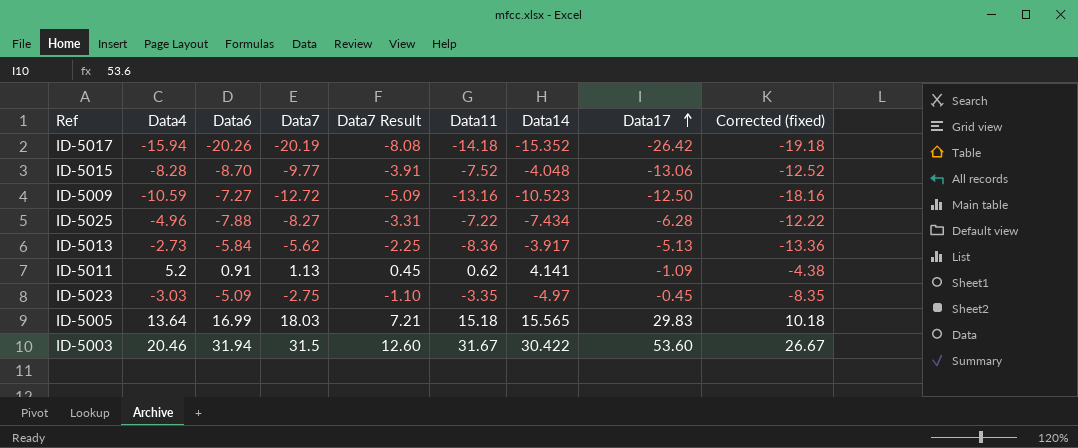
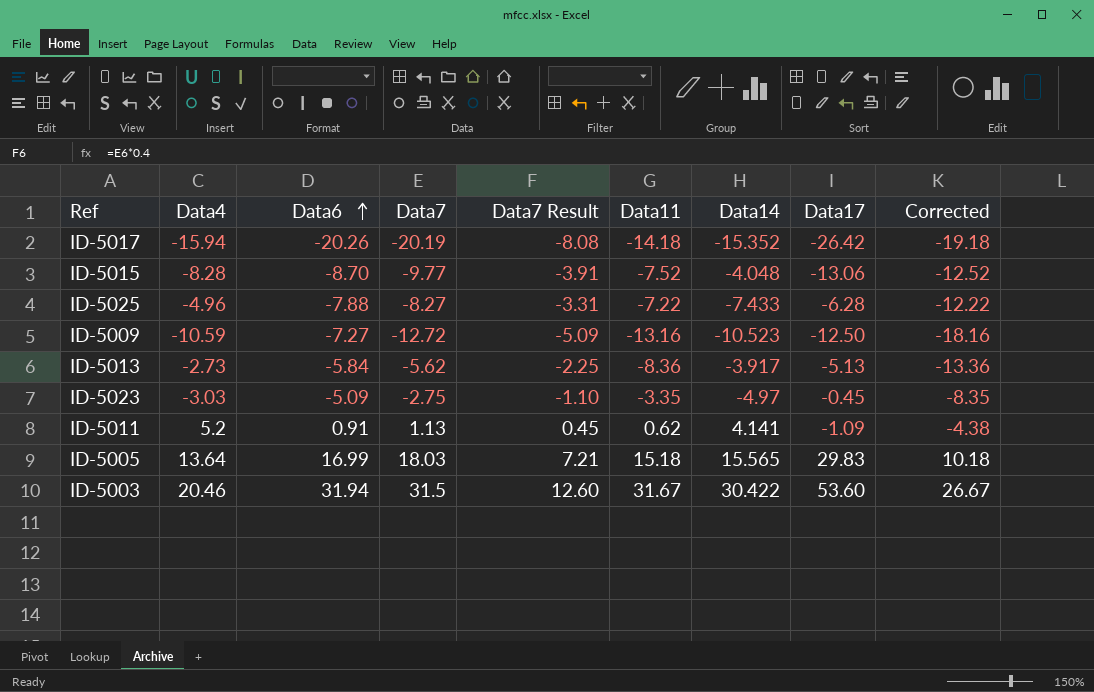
row order: Data17 ascending -> Data6 ascending
column name: Corrected (fixed) -> Corrected
ID-5025 | Data14: -7.434 -> -7.433

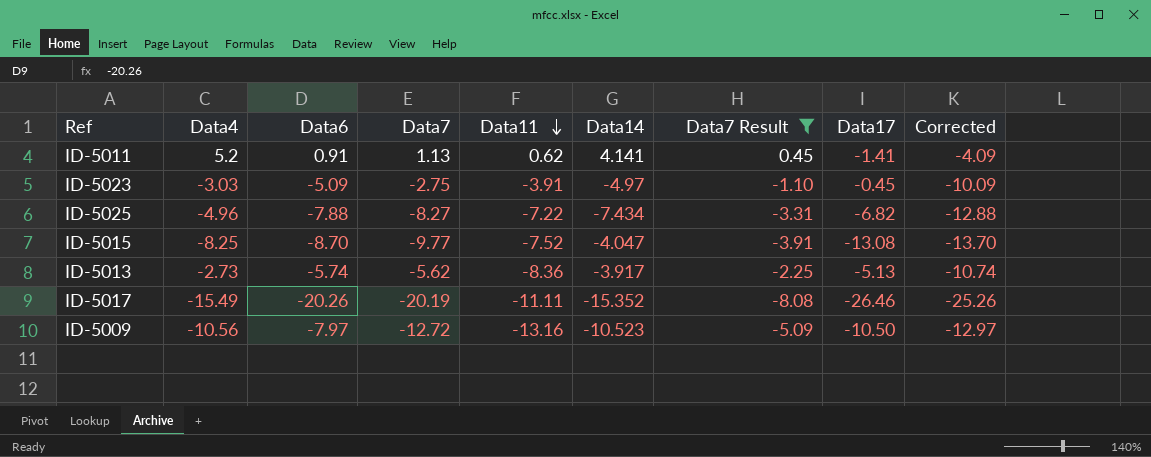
filter: none -> Data7 Result <= 0.45
row order: Data6 ascending -> Data11 descending
column Data7 Result | position: 5 -> 7
column Corrected | formula: [Data11] - 5 -> [Data6] - 5
ID-5011 | Data17: -1.09 -> -1.41
ID-5023 | Data11: -3.35 -> -3.91
ID-5025 | Data14: -7.433 -> -7.434
ID-5025 | Data17: -6.28 -> -6.82
ID-5015 | Data4: -8.28 -> -8.25
ID-5015 | Data14: -4.048 -> -4.047
ID-5015 | Data17: -13.06 -> -13.08
ID-5013 | Data6: -5.84 -> -5.74
ID-5017 | Data4: -15.94 -> -15.49
ID-5017 | Data11: -14.18 -> -11.11
ID-5017 | Data17: -26.42 -> -26.46
ID-5009 | Data4: -10.59 -> -10.56
ID-5009 | Data6: -7.27 -> -7.97
ID-5009 | Data17: -12.50 -> -10.50

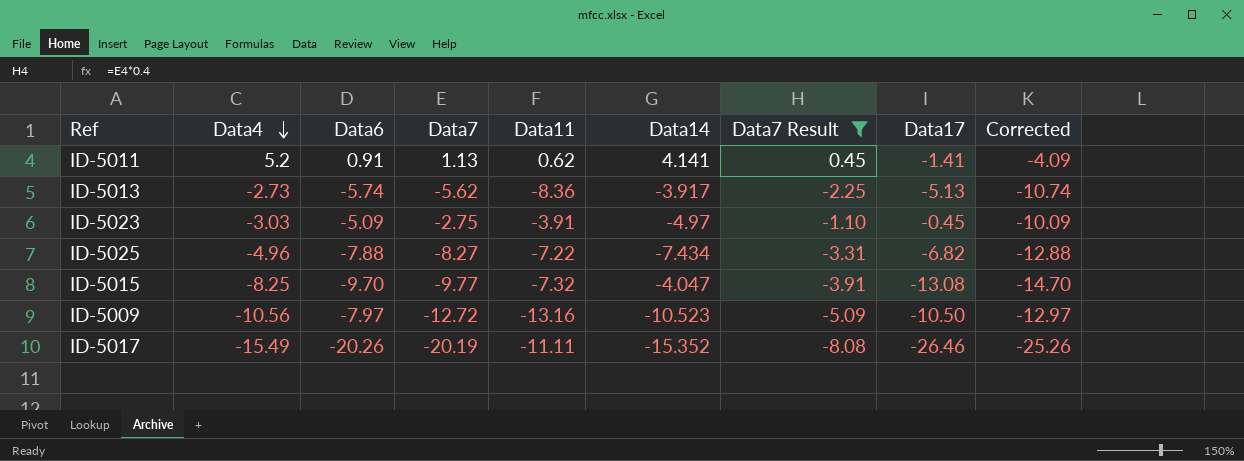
row order: Data11 descending -> Data4 descending
ID-5015 | Data6: -8.70 -> -9.70
ID-5015 | Data11: -7.52 -> -7.32
ID-5015 | Corrected: -13.70 -> -14.70

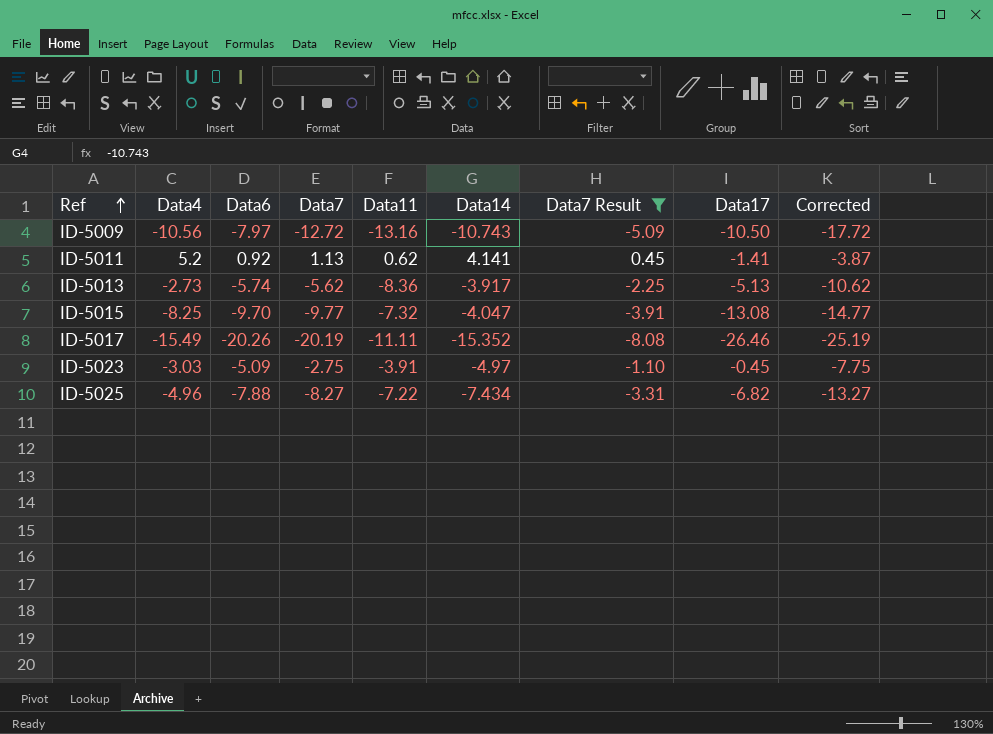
row order: Data4 descending -> Ref ascending
column Corrected | formula: [Data6] - 5 -> [Data7] - 5
ID-5009 | Data14: -10.523 -> -10.743
ID-5011 | Data6: 0.91 -> 0.92

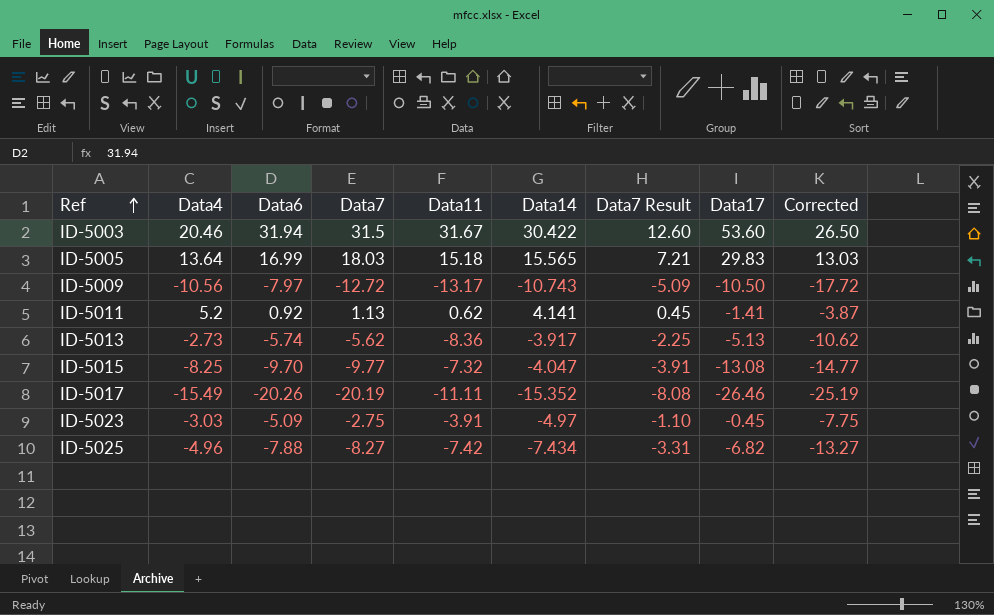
filter: Data7 Result <= 0.45 -> none
ID-5009 | Data11: -13.16 -> -13.17
ID-5025 | Data11: -7.22 -> -7.42

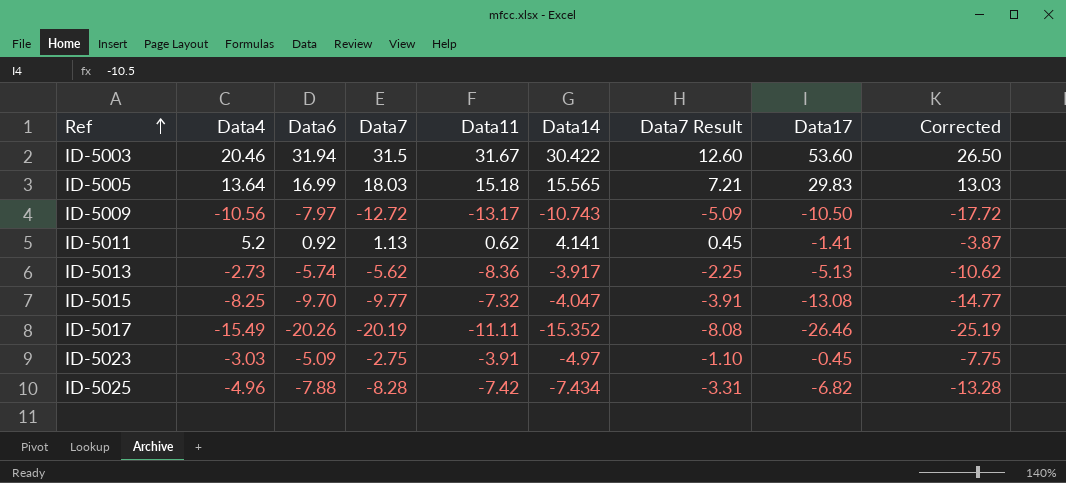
ID-5025 | Data7: -8.27 -> -8.28
ID-5025 | Corrected: -13.27 -> -13.28

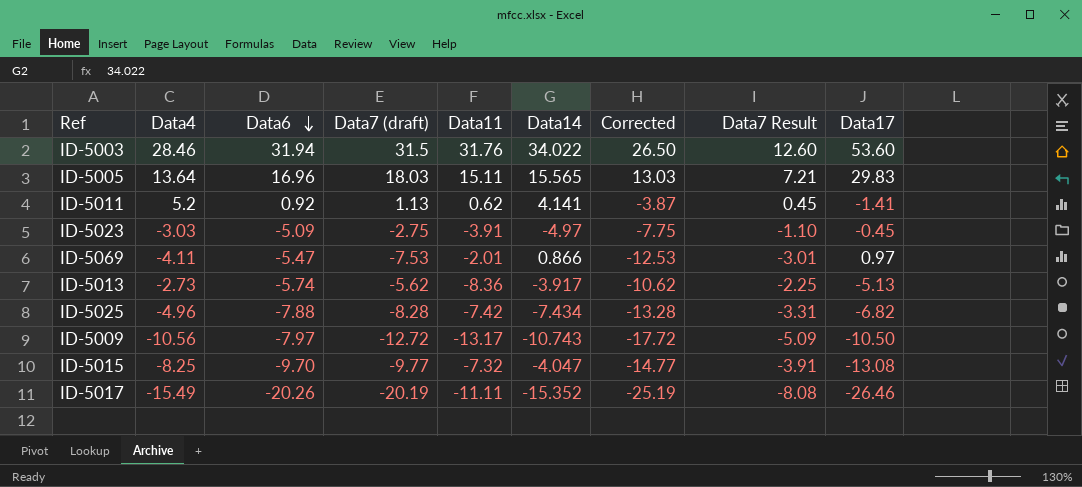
row order: Ref ascending -> Data6 descending
column name: Data7 -> Data7 (draft)
column Corrected | position: 9 -> 7
ID-5003 | Data4: 20.46 -> 28.46
ID-5003 | Data11: 31.67 -> 31.76
ID-5003 | Data14: 30.422 -> 34.022
ID-5005 | Data6: 16.99 -> 16.96
ID-5005 | Data11: 15.18 -> 15.11
row ID-5069: none -> -4.11 | -5.47 | -7.53 | -2.01 | 0.866 | -12.53 | -3.01 | 0.97

